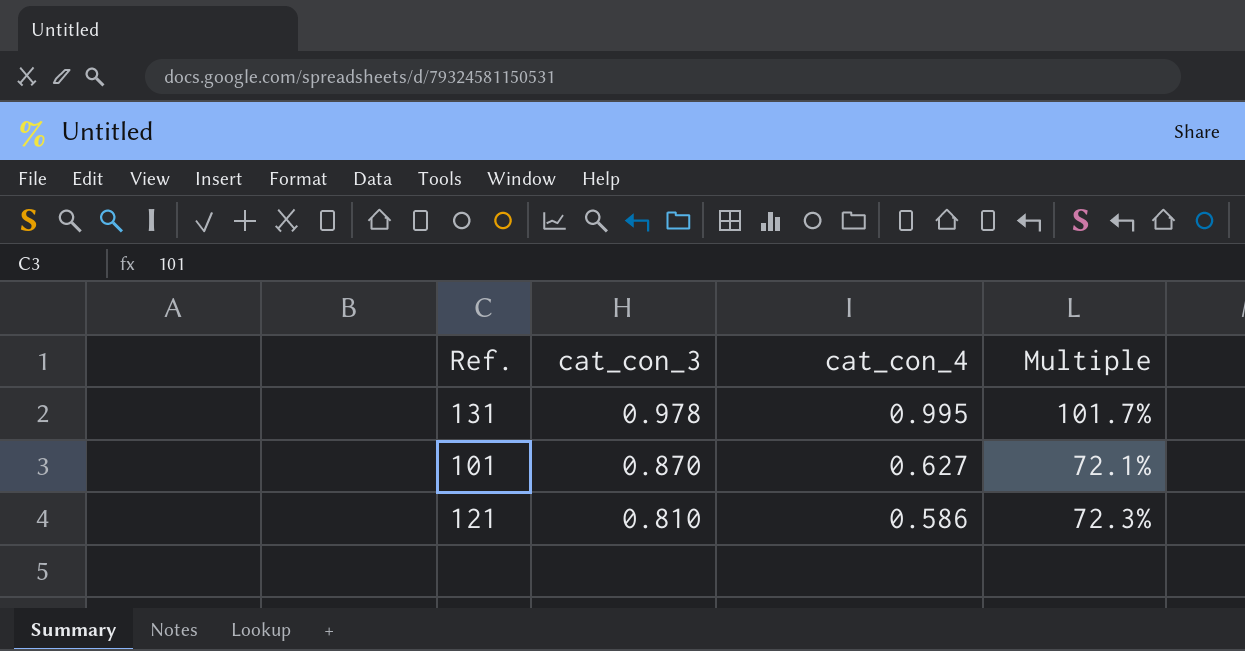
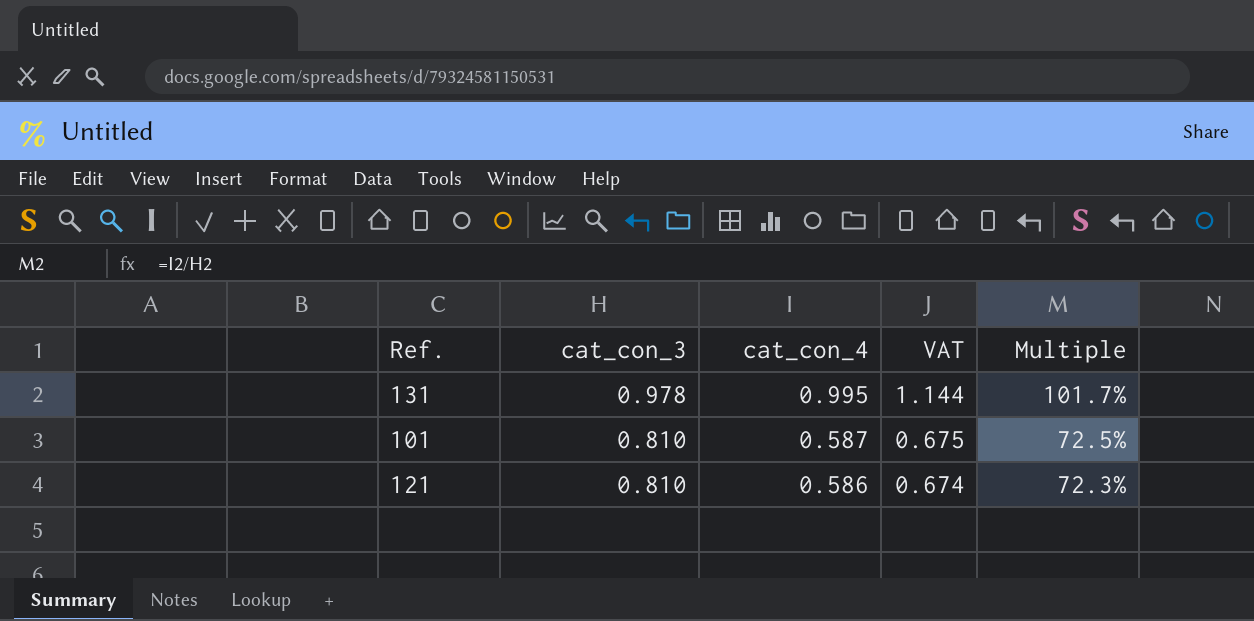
column VAT | formula: none -> [cat_con_4] * 1.15
101 | cat_con_3: 0.870 -> 0.810
101 | cat_con_4: 0.627 -> 0.587
101 | Multiple: 72.1% -> 72.5%

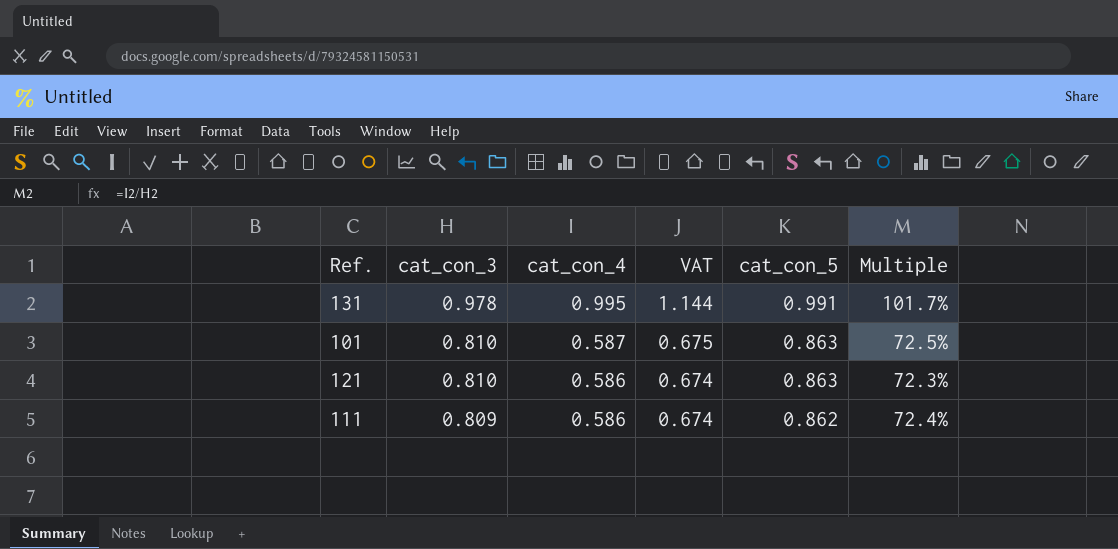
column cat_con_5 | position: none -> 5
row 111: none -> 0.809 | 0.586 | 0.674 | 0.862 | 72.4%

